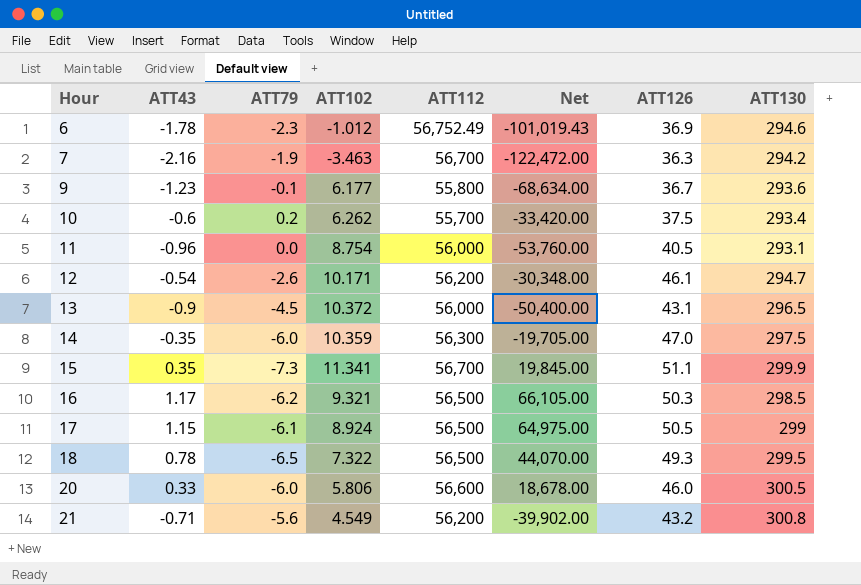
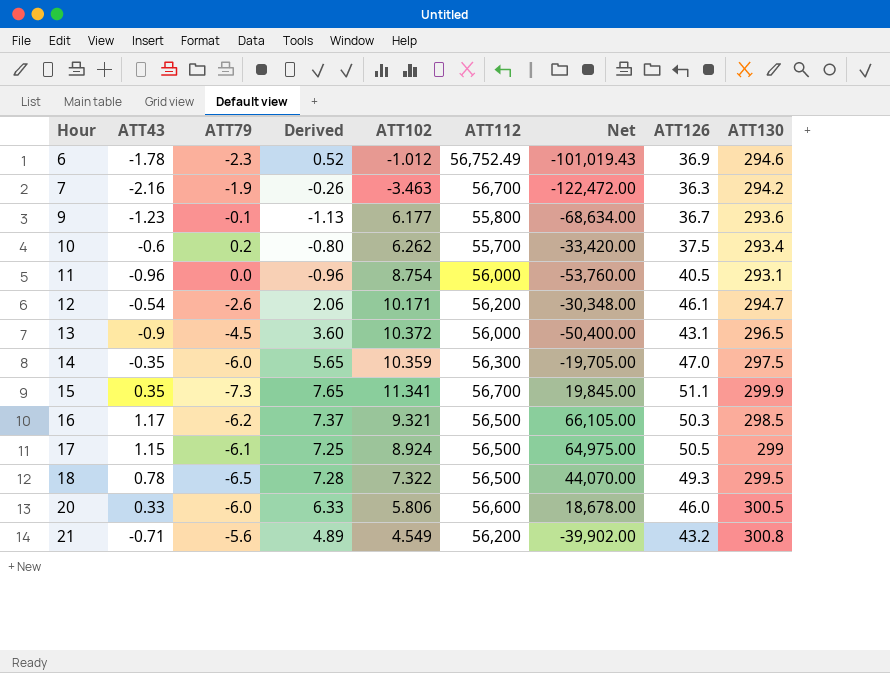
column Derived | formula: none -> [ATT43] - [ATT79]

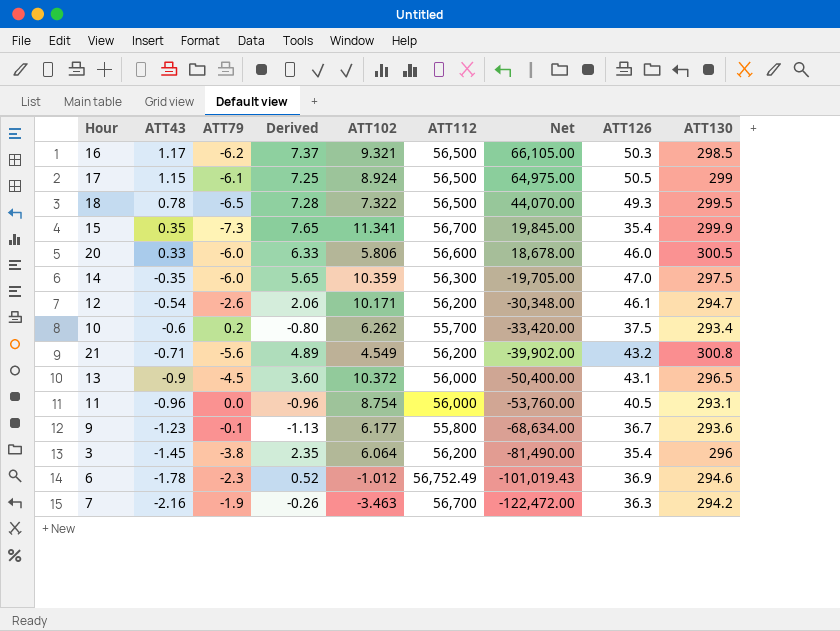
row order: Hour ascending -> ATT43 descending
15 | ATT126: 51.1 -> 35.4
row 3: none -> -1.45 | -3.8 | 2.35 | 6.064 | 56,200 | -81,490.00 | 35.4 | 296

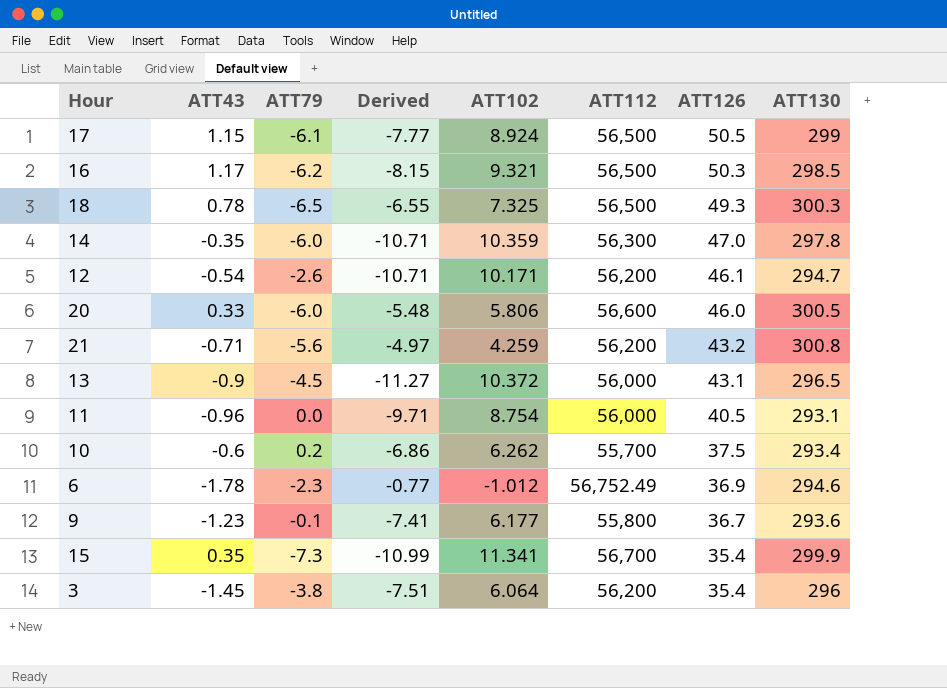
row order: ATT43 descending -> ATT126 descending
column Net | formula: [ATT43] * [ATT112] -> none
column Derived | formula: [ATT43] - [ATT79] -> [ATT43] - [ATT102]
row 7: -2.16 | -1.9 | -0.26 | -3.463 | 56,700 | -122,472.00 | 36.3 | 294.2 -> none
18 | ATT102: 7.322 -> 7.325
18 | ATT130: 299.5 -> 300.3
14 | ATT130: 297.5 -> 297.8
21 | ATT102: 4.549 -> 4.259

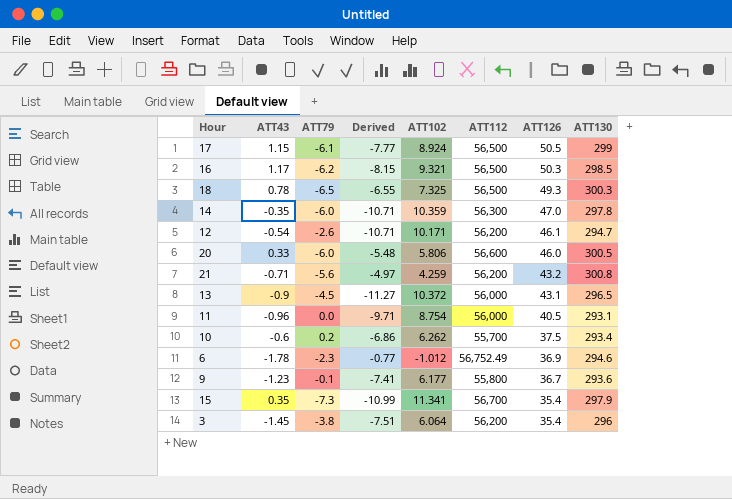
15 | ATT130: 299.9 -> 297.9

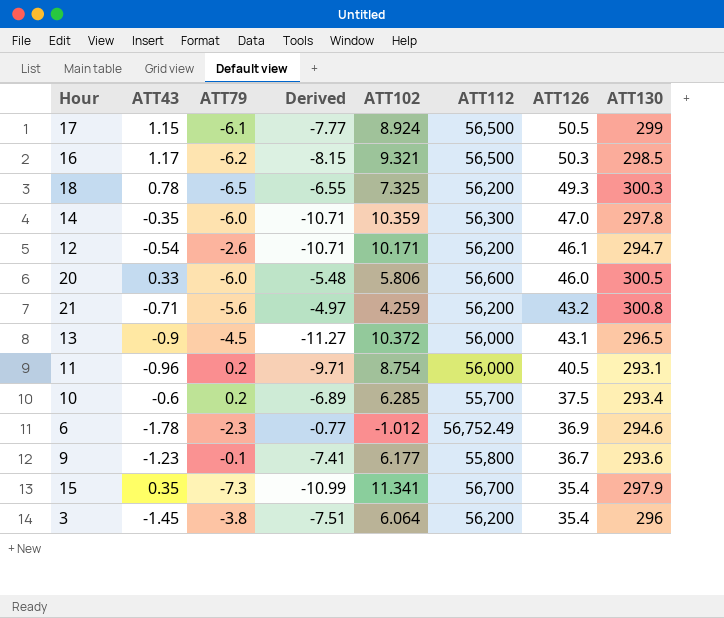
18 | ATT112: 56,500 -> 56,200
11 | ATT79: 0.0 -> 0.2
10 | Derived: -6.86 -> -6.89
10 | ATT102: 6.262 -> 6.285

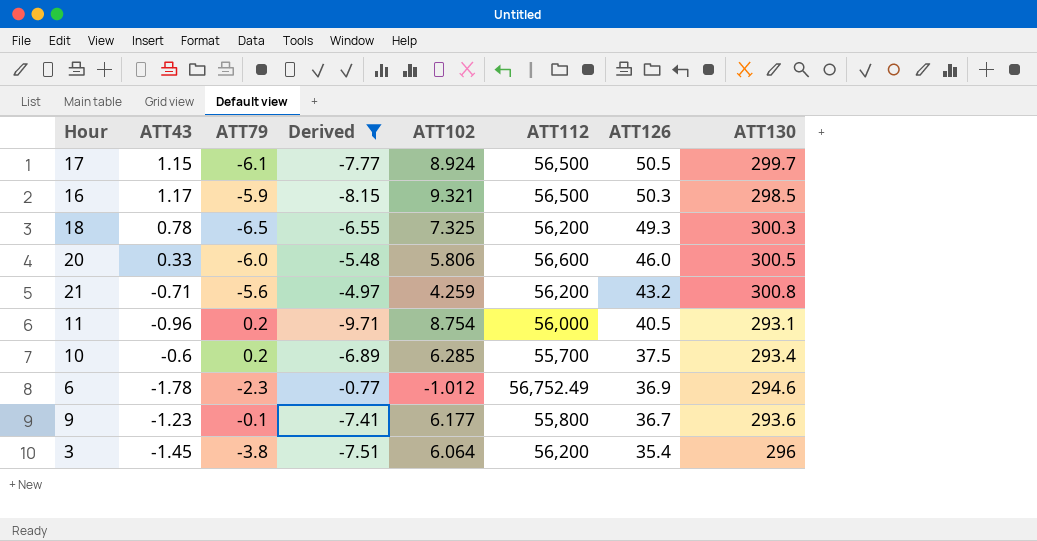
filter: none -> Derived >= -9.71
17 | ATT130: 299 -> 299.7
16 | ATT79: -6.2 -> -5.9

